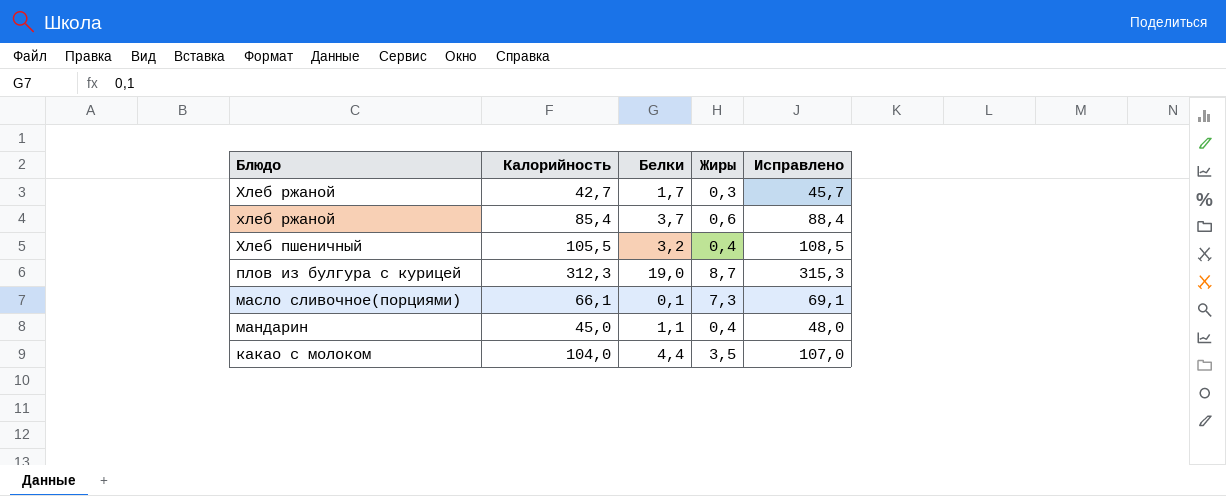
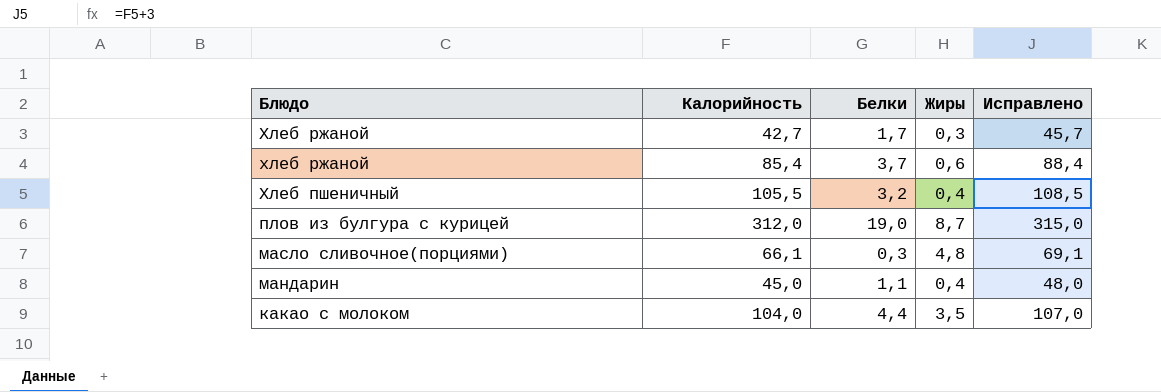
плов из булгура с курицей | Калорийность: 312,3 -> 312,0
плов из булгура с курицей | Исправлено: 315,3 -> 315,0
масло сливочное(порциями) | Белки: 0,1 -> 0,3
масло сливочное(порциями) | Жиры: 7,3 -> 4,8

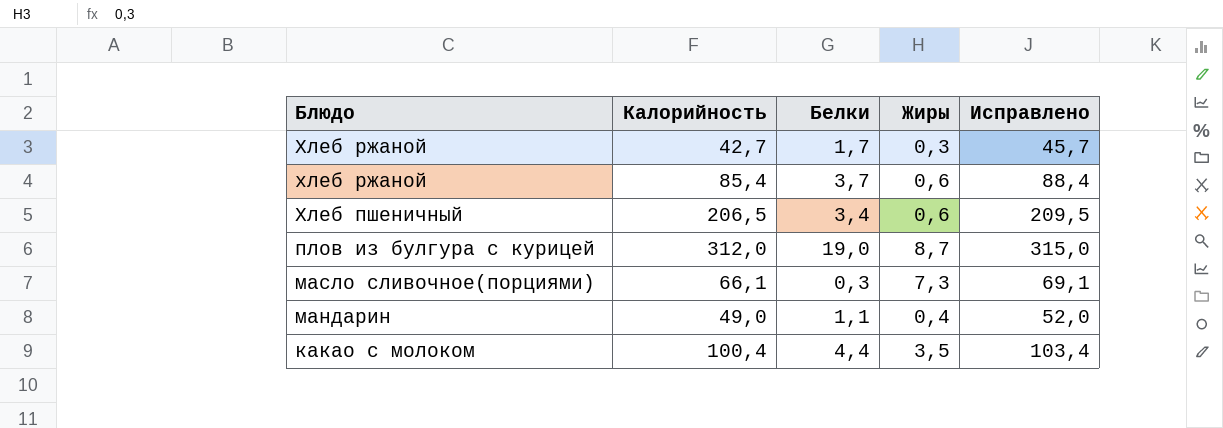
Хлеб пшеничный | Калорийность: 105,5 -> 206,5
Хлеб пшеничный | Белки: 3,2 -> 3,4
Хлеб пшеничный | Жиры: 0,4 -> 0,6
Хлеб пшеничный | Исправлено: 108,5 -> 209,5
масло сливочное(порциями) | Жиры: 4,8 -> 7,3
мандарин | Калорийность: 45,0 -> 49,0
мандарин | Исправлено: 48,0 -> 52,0
какао с молоком | Калорийность: 104,0 -> 100,4
какао с молоком | Исправлено: 107,0 -> 103,4

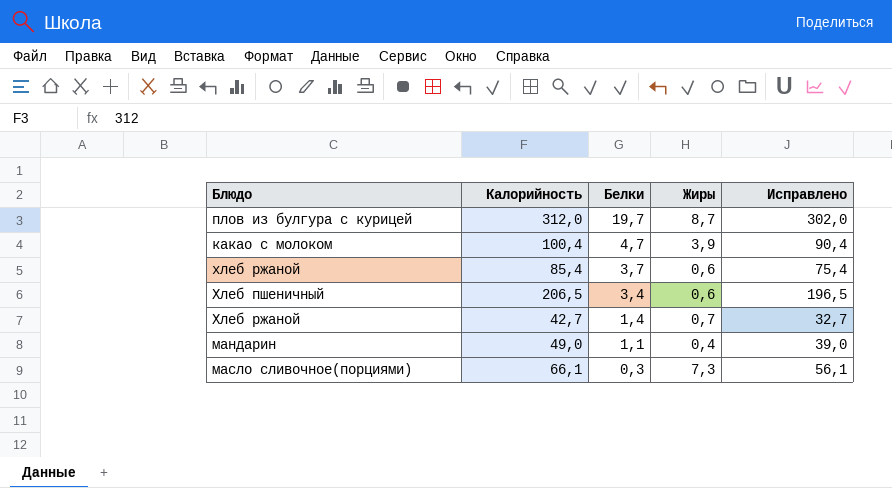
row order: Блюдо descending -> Белки descending
column Исправлено | formula: [Калорийность] + 3 -> [Калорийность] - 10
плов из булгура с курицей | Белки: 19,0 -> 19,7
какао с молоком | Белки: 4,4 -> 4,7
какао с молоком | Жиры: 3,5 -> 3,9
Хлеб ржаной | Белки: 1,7 -> 1,4
Хлеб ржаной | Жиры: 0,3 -> 0,7

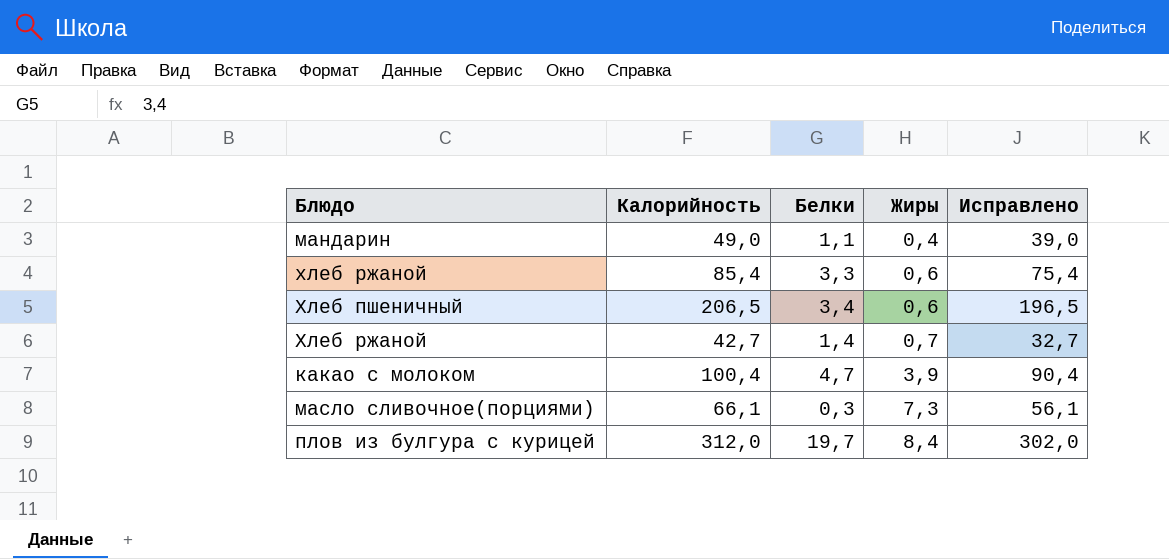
row order: Белки descending -> Жиры ascending
хлеб ржаной | Белки: 3,7 -> 3,3
плов из булгура с курицей | Жиры: 8,7 -> 8,4

